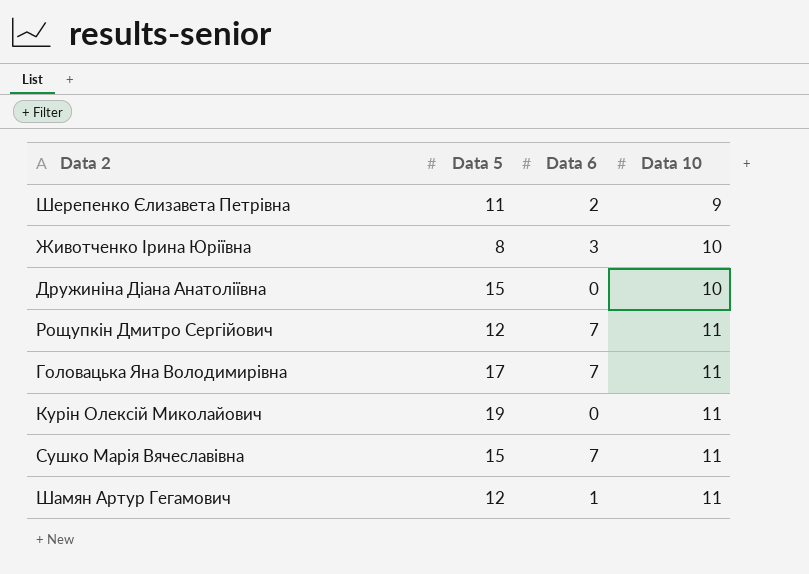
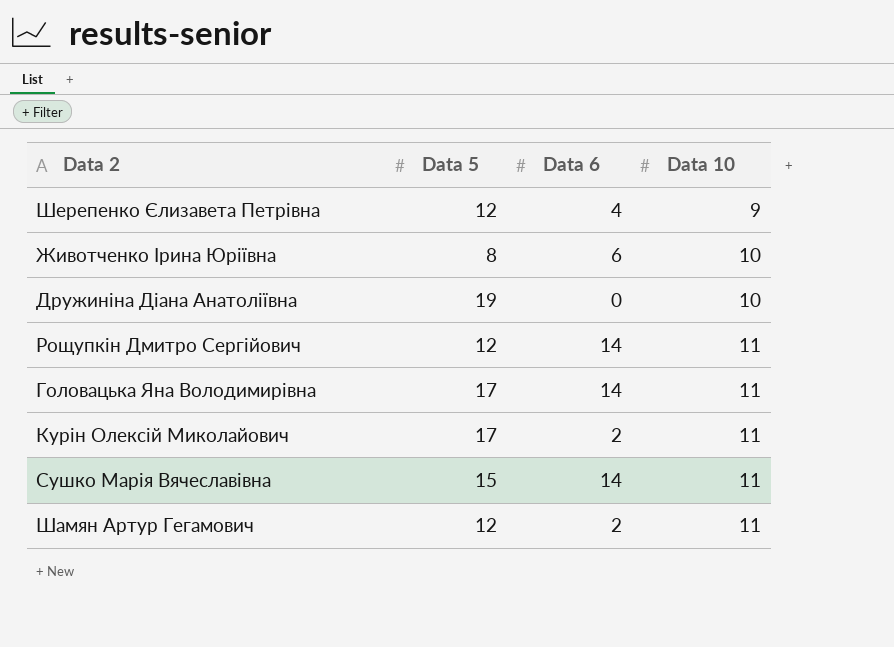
Шерепенко Єлизавета Петрівна | Data 5: 11 -> 12
Шерепенко Єлизавета Петрівна | Data 6: 2 -> 4
Животченко Ірина Юріївна | Data 6: 3 -> 6
Дружиніна Діана Анатоліївна | Data 5: 15 -> 19
Рощупкін Дмитро Сергійович | Data 6: 7 -> 14
Головацька Яна Володимирівна | Data 6: 7 -> 14
Курін Олексій Миколайович | Data 5: 19 -> 17
Курін Олексій Миколайович | Data 6: 0 -> 2
Сушко Марія Вячеславівна | Data 6: 7 -> 14
Шамян Артур Гегамович | Data 6: 1 -> 2

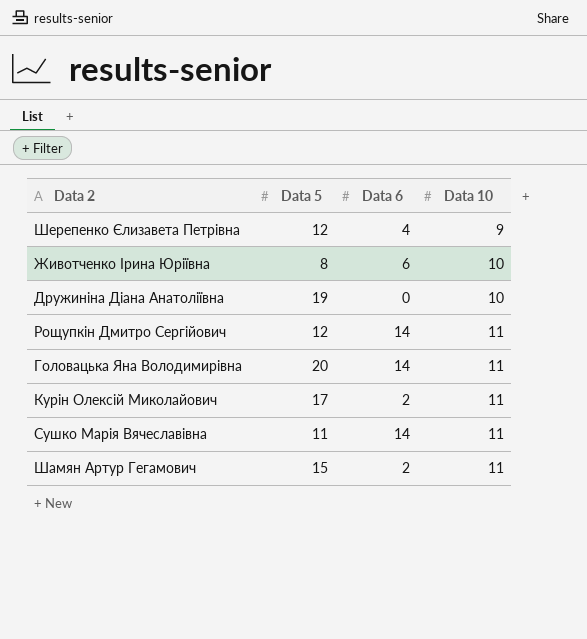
Головацька Яна Володимирівна | Data 5: 17 -> 20
Сушко Марія Вячеславівна | Data 5: 15 -> 11
Шамян Артур Гегамович | Data 5: 12 -> 15

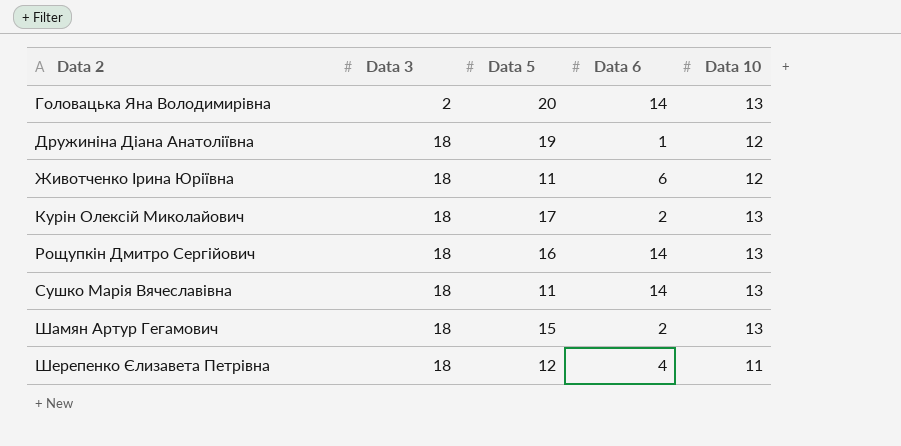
row order: Data 10 ascending -> Data 2 ascending
column Data 3 | position: none -> 2
Головацька Яна Володимирівна | Data 10: 11 -> 13
Дружиніна Діана Анатоліївна | Data 6: 0 -> 1
Дружиніна Діана Анатоліївна | Data 10: 10 -> 12
Животченко Ірина Юріївна | Data 5: 8 -> 11
Животченко Ірина Юріївна | Data 10: 10 -> 12
Курін Олексій Миколайович | Data 10: 11 -> 13
Рощупкін Дмитро Сергійович | Data 5: 12 -> 16
Рощупкін Дмитро Сергійович | Data 10: 11 -> 13
Сушко Марія Вячеславівна | Data 10: 11 -> 13
Шамян Артур Гегамович | Data 10: 11 -> 13
Шерепенко Єлизавета Петрівна | Data 10: 9 -> 11

